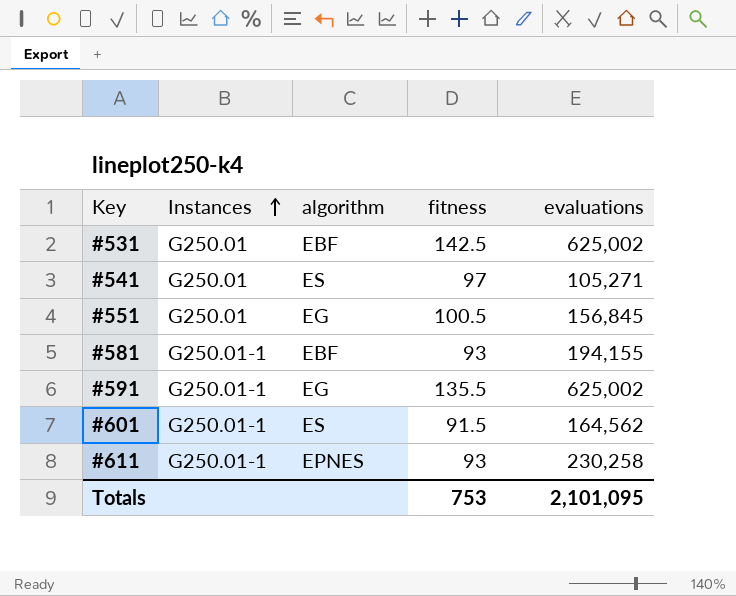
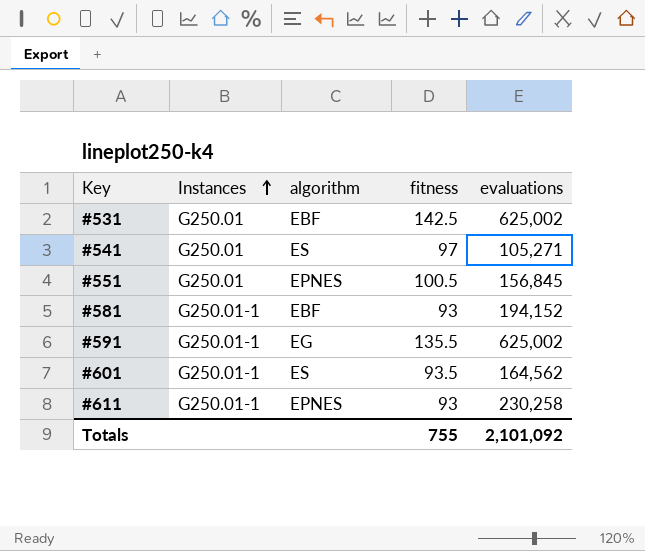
#551 | algorithm: EG -> EPNES
#581 | evaluations: 194,155 -> 194,152
#601 | fitness: 91.5 -> 93.5
Totals | fitness: 753 -> 755
Totals | evaluations: 2,101,095 -> 2,101,092

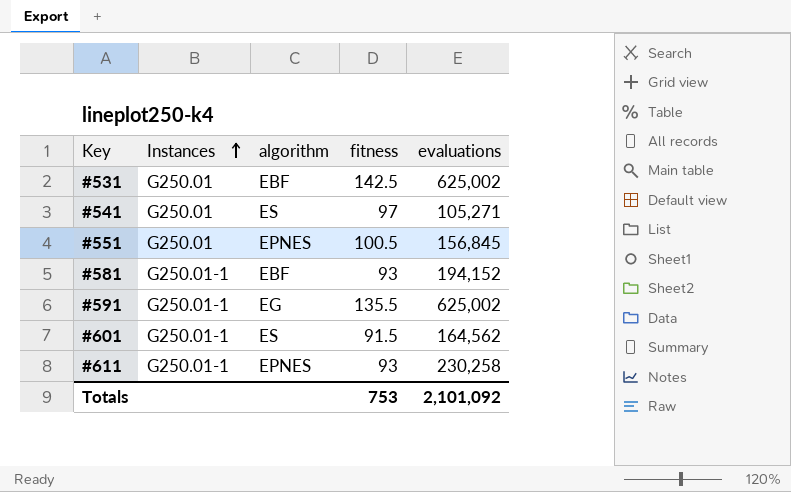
#601 | fitness: 93.5 -> 91.5
Totals | fitness: 755 -> 753

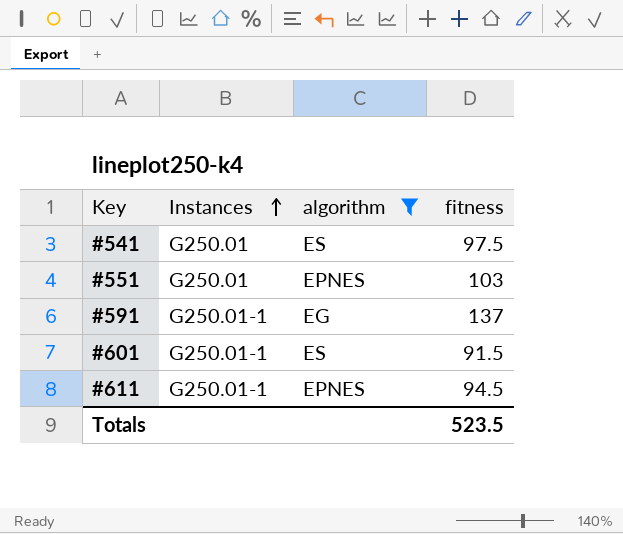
filter: none -> algorithm != EBF
column evaluations | position: 5 -> none
#541 | fitness: 97 -> 97.5
#551 | fitness: 100.5 -> 103
#591 | fitness: 135.5 -> 137
#611 | fitness: 93 -> 94.5
Totals | fitness: 753 -> 523.5

